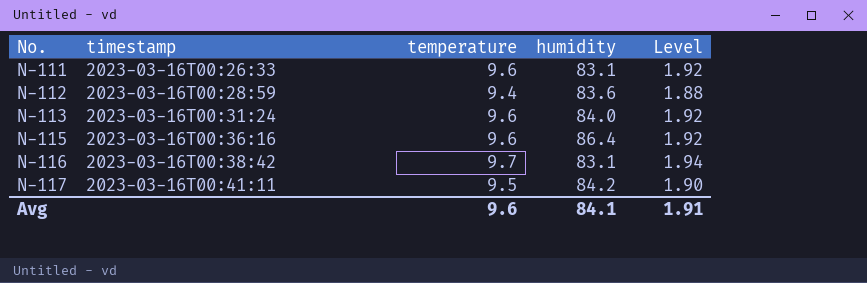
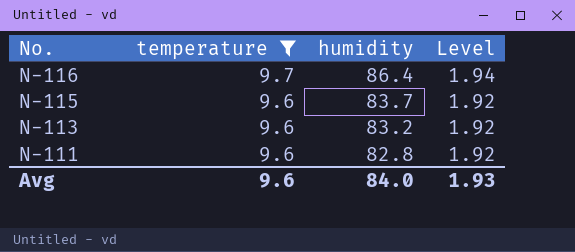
filter: none -> temperature >= 9.6
row order: No. ascending -> No. descending
column timestamp | position: 2 -> none
N-116 | humidity: 83.1 -> 86.4
N-115 | humidity: 86.4 -> 83.7
N-113 | humidity: 84.0 -> 83.2
N-111 | humidity: 83.1 -> 82.8
Avg | humidity: 84.1 -> 84.0
Avg | Level: 1.91 -> 1.93

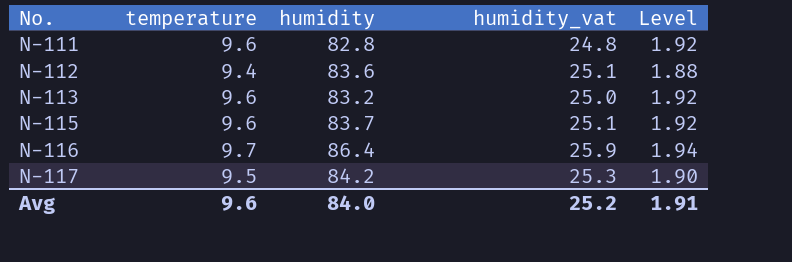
filter: temperature >= 9.6 -> none
row order: No. descending -> No. ascending
column humidity_vat | formula: none -> [humidity] * 0.3
Avg | Level: 1.93 -> 1.91

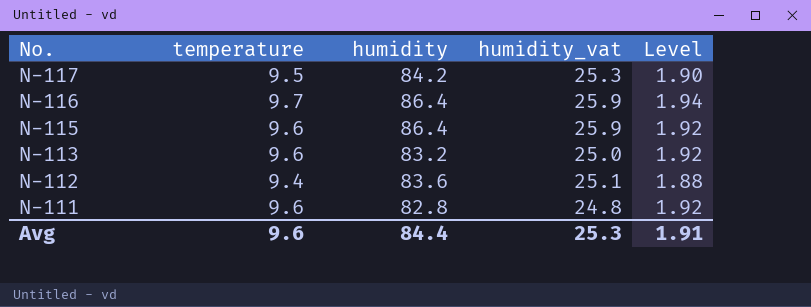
row order: No. ascending -> No. descending
N-115 | humidity: 83.7 -> 86.4
N-115 | humidity_vat: 25.1 -> 25.9
Avg | humidity: 84.0 -> 84.4
Avg | humidity_vat: 25.2 -> 25.3

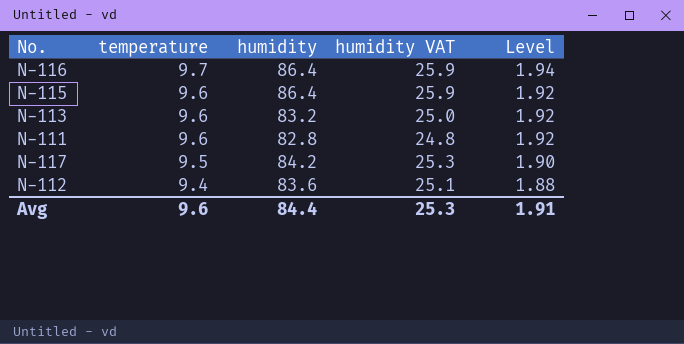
row order: No. descending -> temperature descending
column name: humidity_vat -> humidity VAT

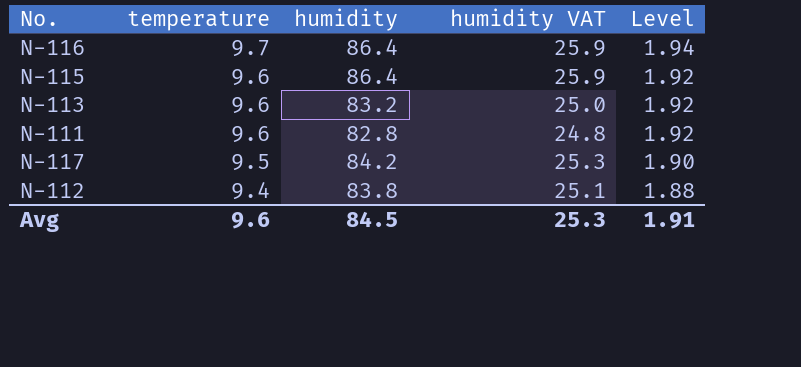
N-112 | humidity: 83.6 -> 83.8
Avg | humidity: 84.4 -> 84.5

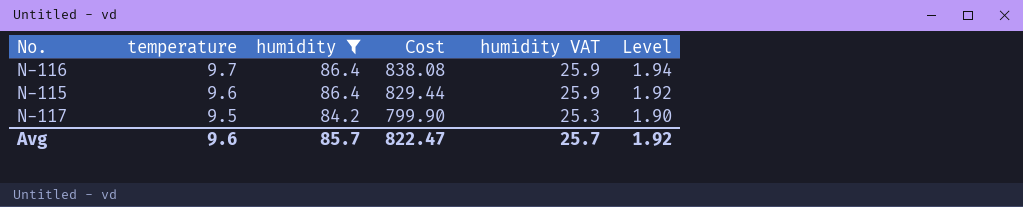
filter: none -> humidity >= 84.2
column Cost | formula: none -> [temperature] * [humidity]
Avg | humidity: 84.5 -> 85.7
Avg | humidity VAT: 25.3 -> 25.7
Avg | Level: 1.91 -> 1.92

